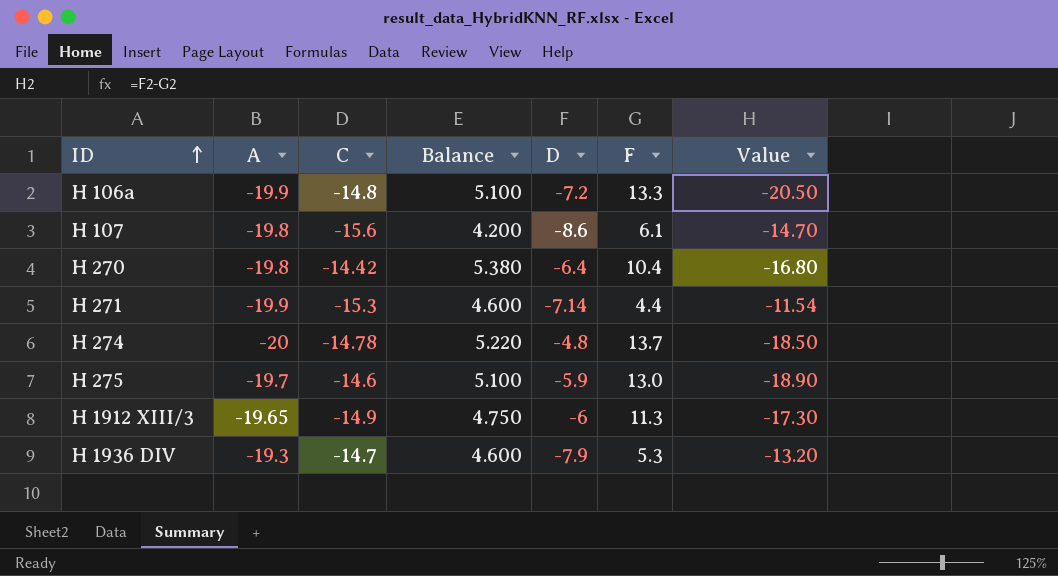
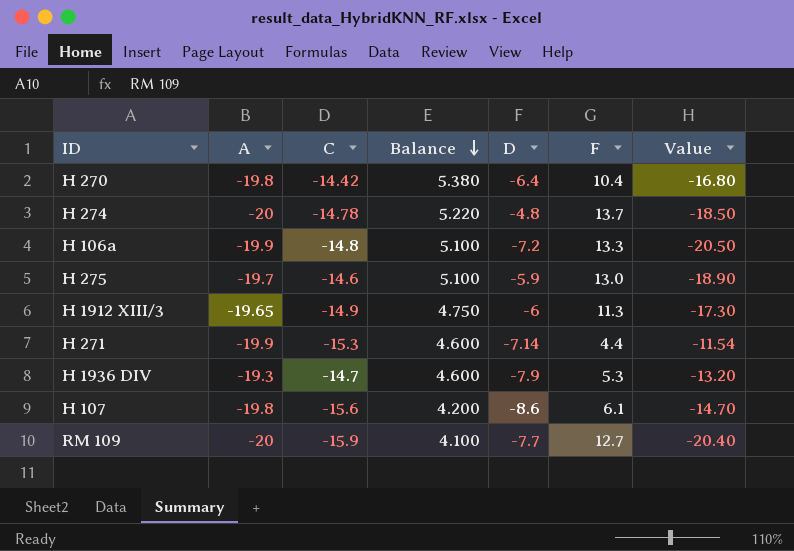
row order: ID ascending -> Balance descending
row RM 109: none -> -20 | -15.9 | 4.100 | -7.7 | 12.7 | -20.40

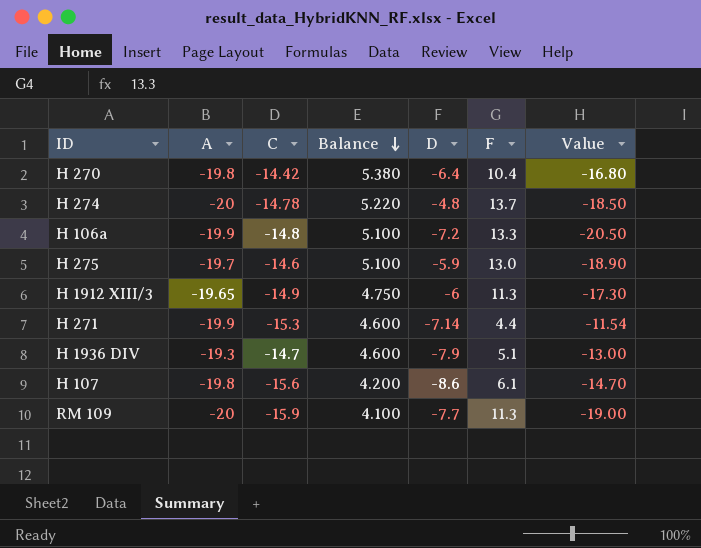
H 1936 DIV | F: 5.3 -> 5.1
H 1936 DIV | Value: -13.20 -> -13.00
RM 109 | F: 12.7 -> 11.3
RM 109 | Value: -20.40 -> -19.00

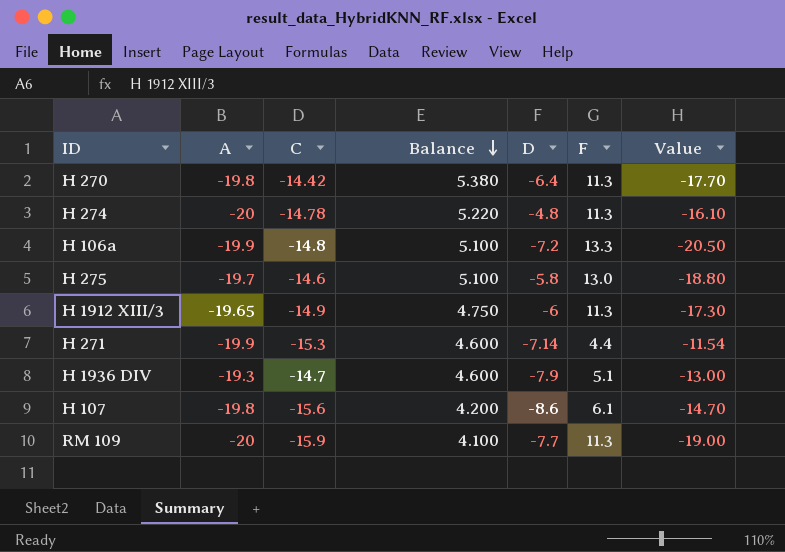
H 270 | F: 10.4 -> 11.3
H 270 | Value: -16.80 -> -17.70
H 274 | F: 13.7 -> 11.3
H 274 | Value: -18.50 -> -16.10
H 275 | D: -5.9 -> -5.8
H 275 | Value: -18.90 -> -18.80

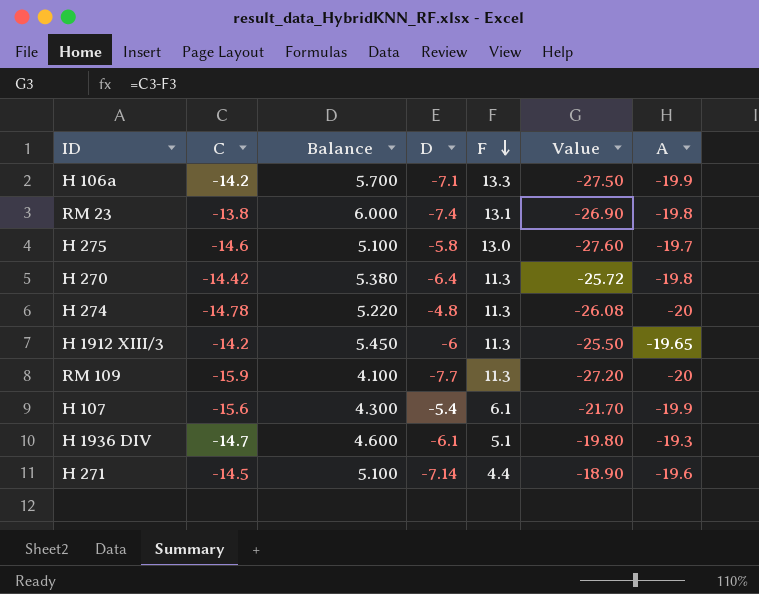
row order: Balance descending -> F descending
column Value | formula: [D] - [F] -> [C] - [F]
column A | position: 2 -> 7
H 106a | C: -14.8 -> -14.2
H 106a | Balance: 5.100 -> 5.700
H 106a | D: -7.2 -> -7.1
row RM 23: none -> -13.8 | 6.000 | -7.4 | 13.1 | -26.90 | -19.8
H 1912 XIII/3 | C: -14.9 -> -14.2
H 1912 XIII/3 | Balance: 4.750 -> 5.450
H 107 | Balance: 4.200 -> 4.300
H 107 | D: -8.6 -> -5.4
H 107 | A: -19.8 -> -19.9
H 1936 DIV | D: -7.9 -> -6.1
H 271 | C: -15.3 -> -14.5
H 271 | Balance: 4.600 -> 5.100
H 271 | A: -19.9 -> -19.6

